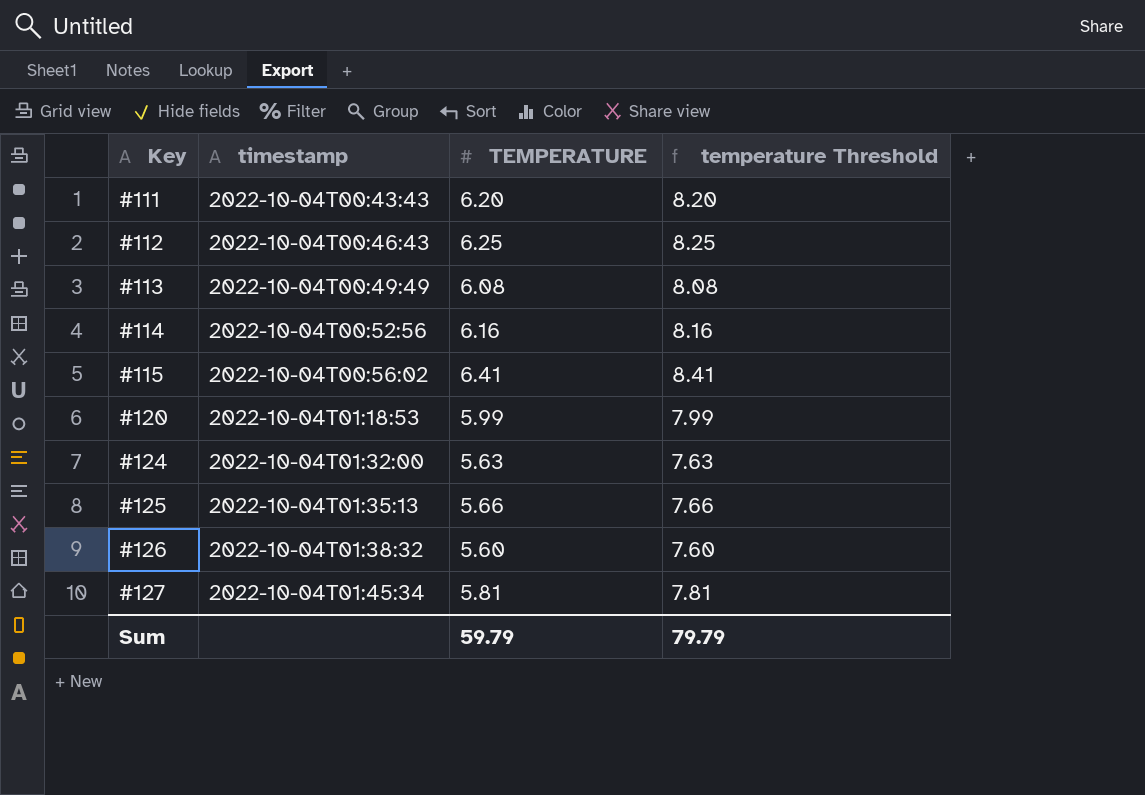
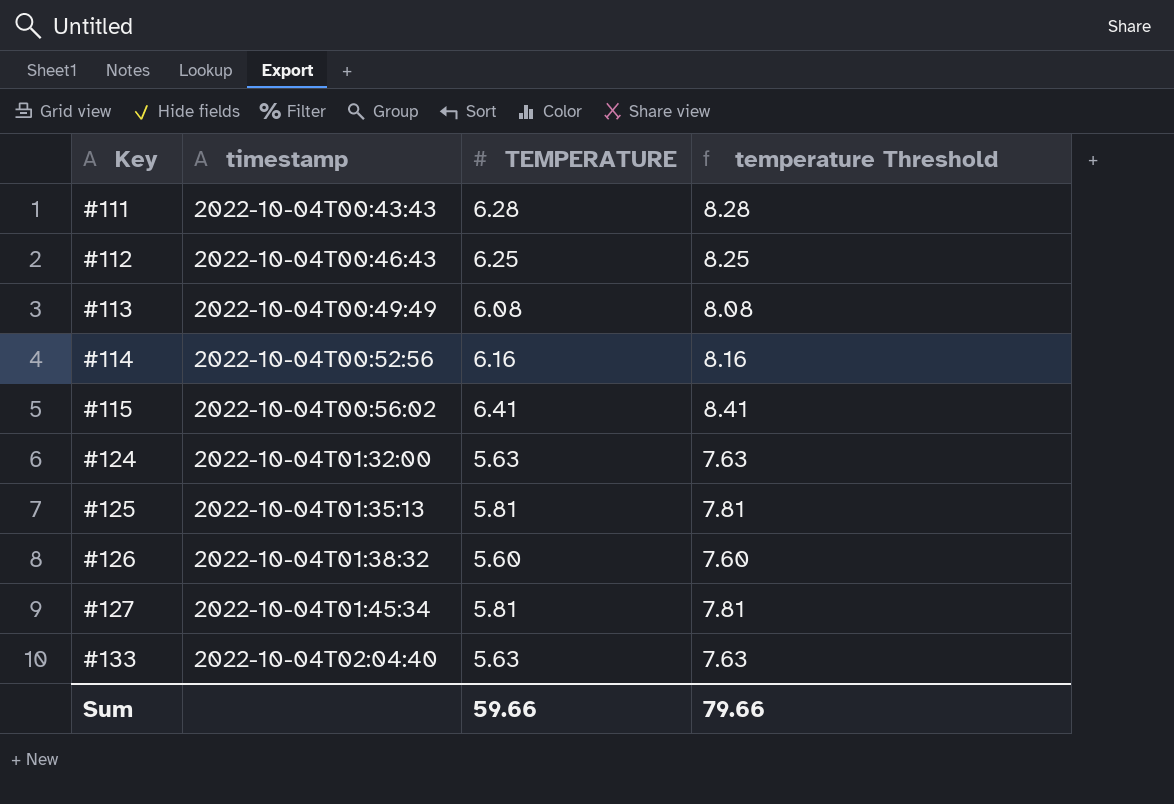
row #120: 2022-10-04T01:18:53 | 5.99 | 7.99 -> none
#111 | TEMPERATURE: 6.20 -> 6.28
#111 | temperature Threshold: 8.20 -> 8.28
#125 | TEMPERATURE: 5.66 -> 5.81
#125 | temperature Threshold: 7.66 -> 7.81
row #133: none -> 2022-10-04T02:04:40 | 5.63 | 7.63
Sum | TEMPERATURE: 59.79 -> 59.66
Sum | temperature Threshold: 79.79 -> 79.66

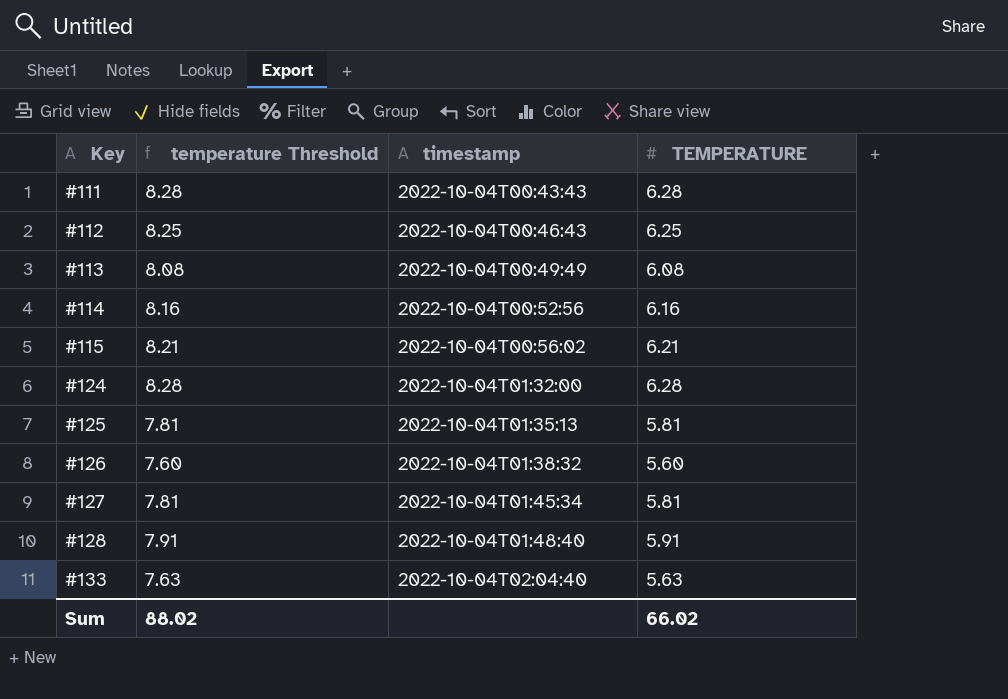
column temperature Threshold | position: 4 -> 2
#115 | temperature Threshold: 8.41 -> 8.21
#115 | TEMPERATURE: 6.41 -> 6.21
#124 | temperature Threshold: 7.63 -> 8.28
#124 | TEMPERATURE: 5.63 -> 6.28
row #128: none -> 7.91 | 2022-10-04T01:48:40 | 5.91
Sum | temperature Threshold: 79.66 -> 88.02
Sum | TEMPERATURE: 59.66 -> 66.02

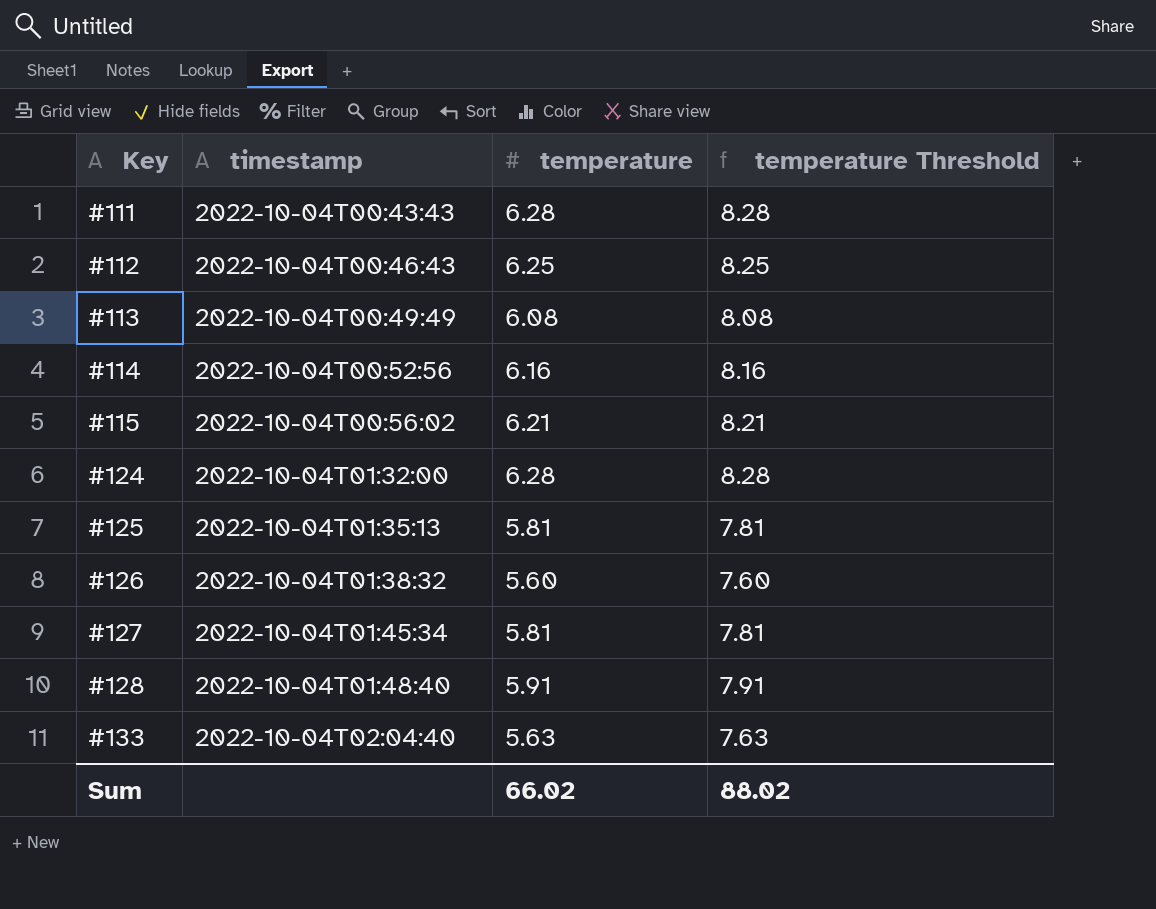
column name: TEMPERATURE -> temperature
column temperature Threshold | position: 2 -> 4

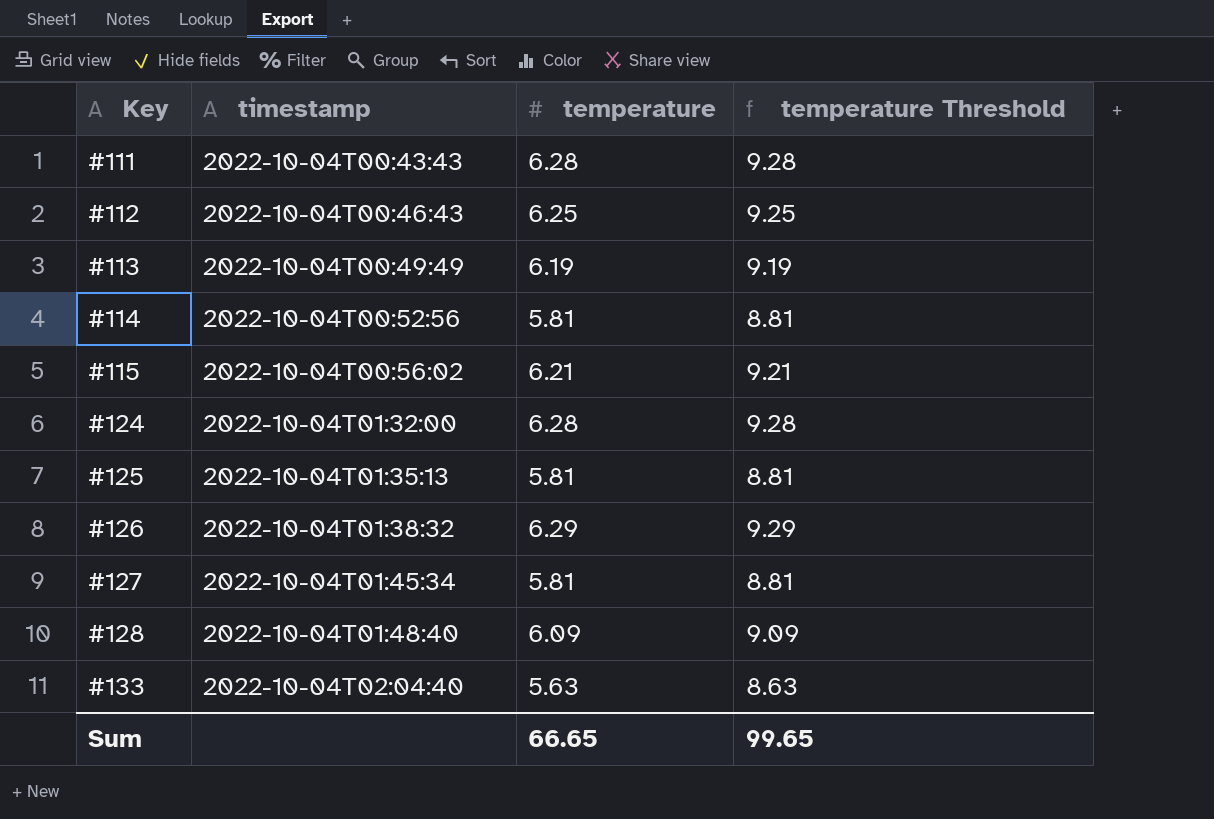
column temperature Threshold | formula: [temperature] + 2 -> [temperature] + 3
#113 | temperature: 6.08 -> 6.19
#114 | temperature: 6.16 -> 5.81
#126 | temperature: 5.60 -> 6.29
#128 | temperature: 5.91 -> 6.09
Sum | temperature: 66.02 -> 66.65
Sum | temperature Threshold: 88.02 -> 99.65

